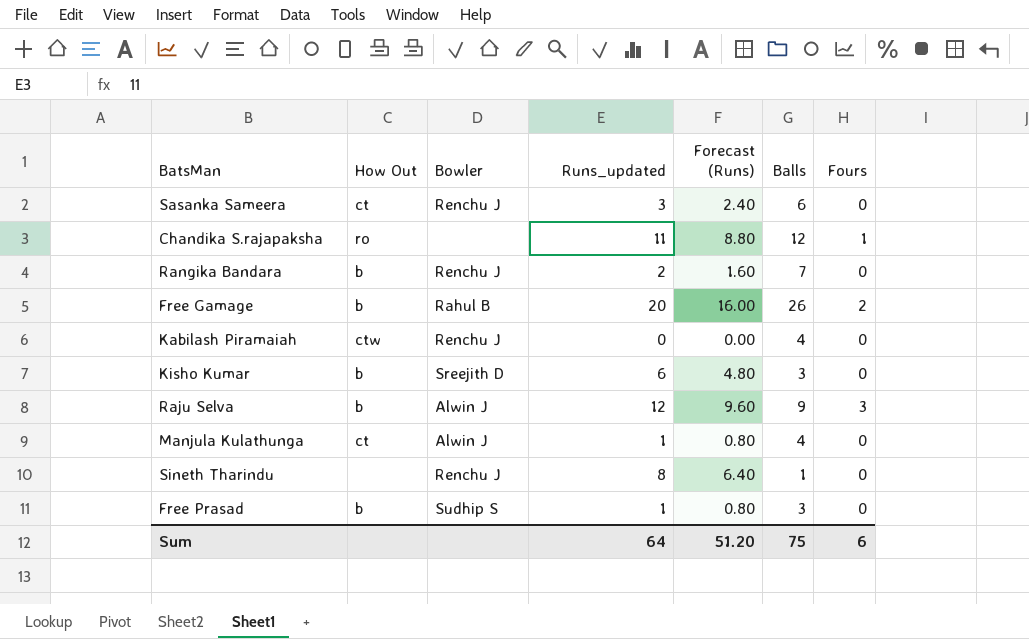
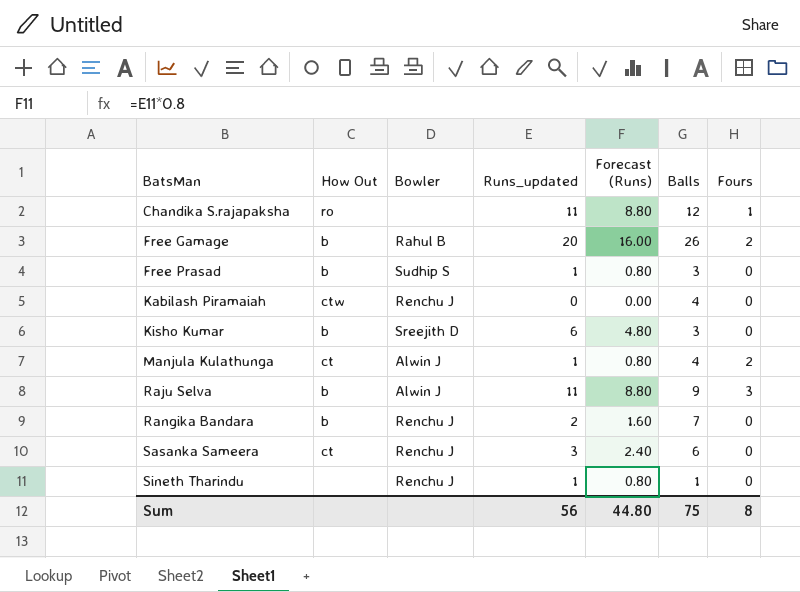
row order: none -> BatsMan ascending
Manjula Kulathunga | Fours: 0 -> 2
Raju Selva | Runs_updated: 12 -> 11
Raju Selva | Forecast (Runs): 9.60 -> 8.80
Sineth Tharindu | Runs_updated: 8 -> 1
Sineth Tharindu | Forecast (Runs): 6.40 -> 0.80
Sum | Runs_updated: 64 -> 56
Sum | Forecast (Runs): 51.20 -> 44.80
Sum | Fours: 6 -> 8

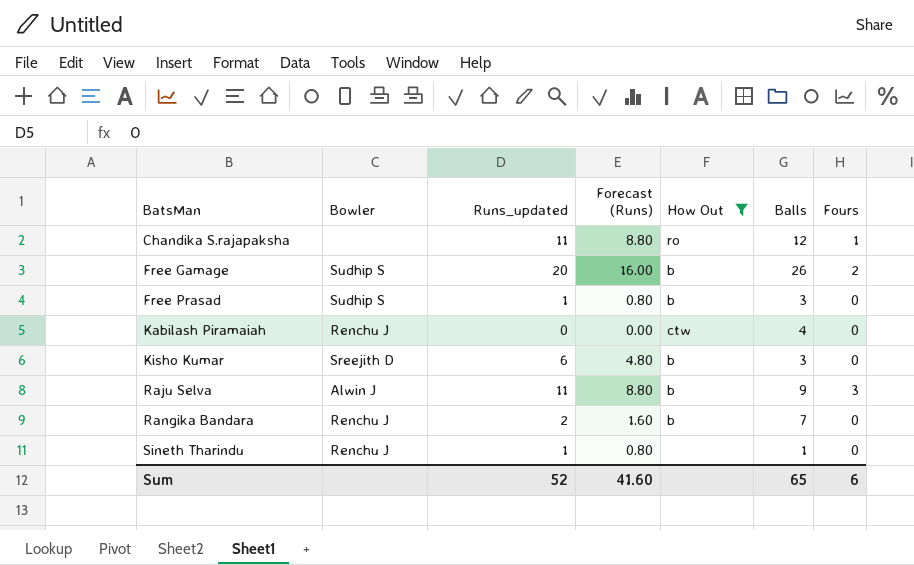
filter: none -> How Out != ct
column How Out | position: 2 -> 5
Free Gamage | Bowler: Rahul B -> Sudhip S
Sum | Runs_updated: 56 -> 52
Sum | Forecast (Runs): 44.80 -> 41.60
Sum | Balls: 75 -> 65
Sum | Fours: 8 -> 6

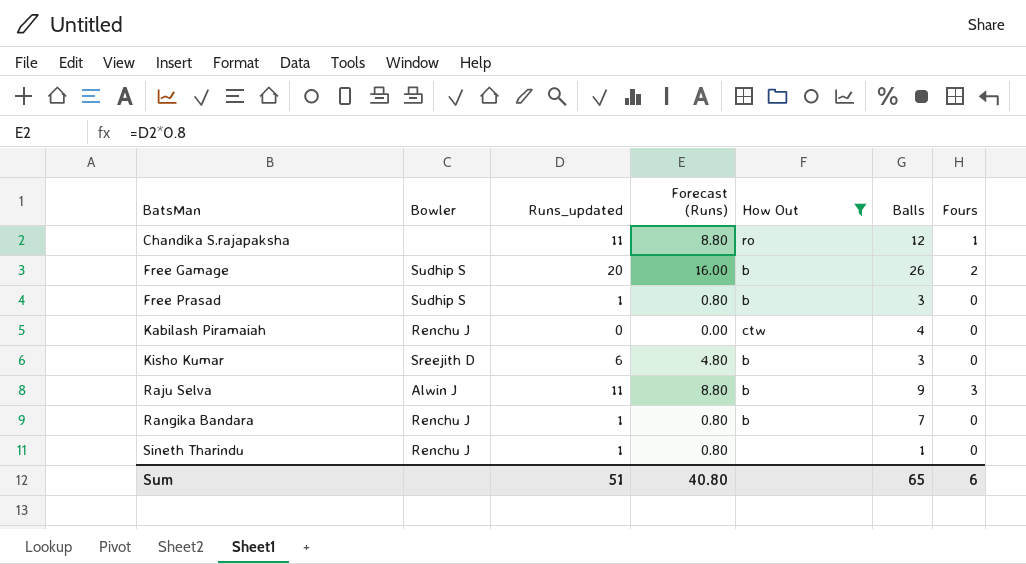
Rangika Bandara | Runs_updated: 2 -> 1
Rangika Bandara | Forecast (Runs): 1.60 -> 0.80
Sum | Runs_updated: 52 -> 51
Sum | Forecast (Runs): 41.60 -> 40.80

